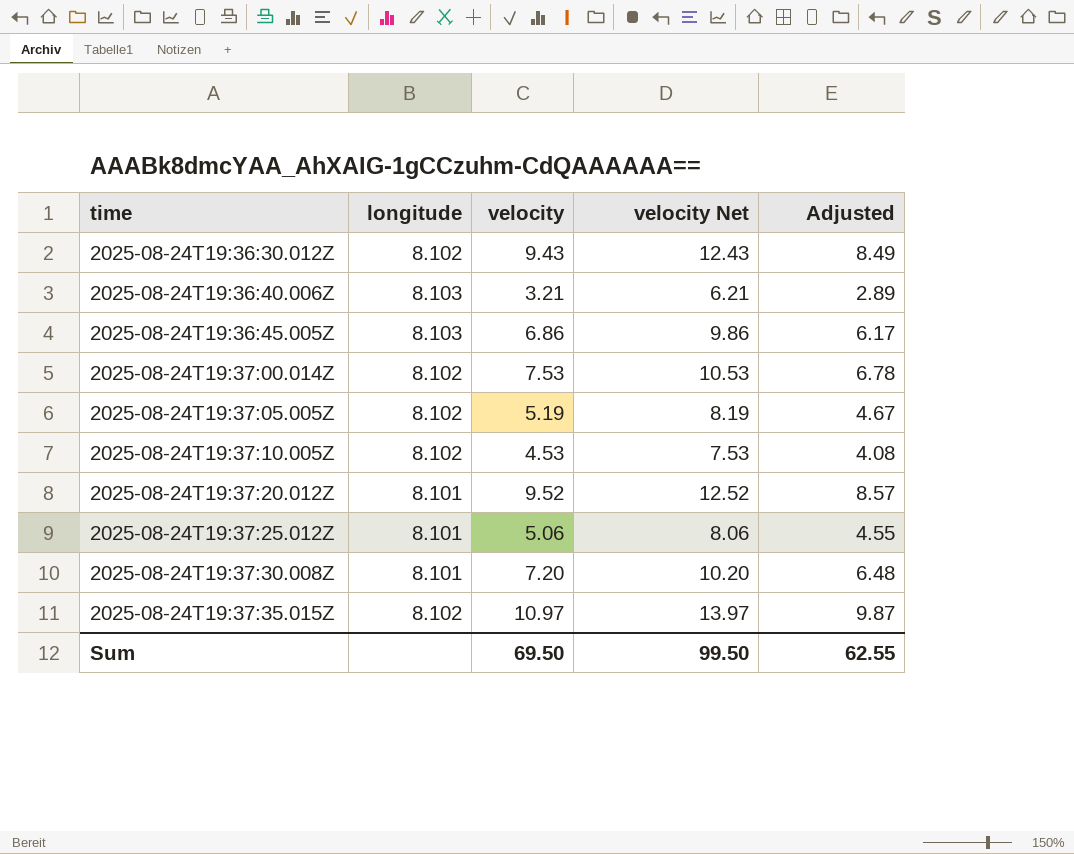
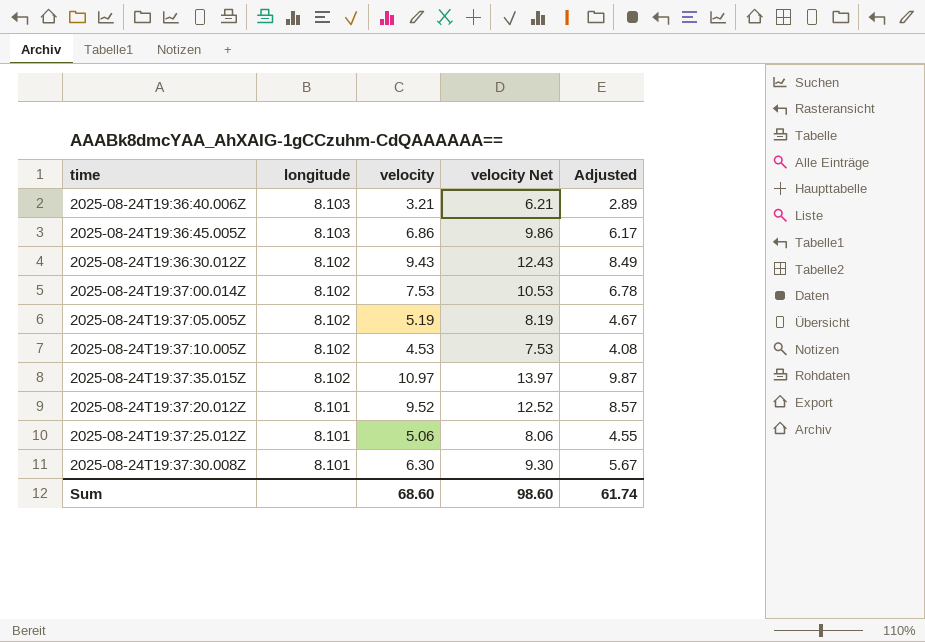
row order: time ascending -> longitude descending
2025-08-24T19:37:30.008Z | velocity: 7.20 -> 6.30
2025-08-24T19:37:30.008Z | velocity Net: 10.20 -> 9.30
2025-08-24T19:37:30.008Z | Adjusted: 6.48 -> 5.67
Sum | velocity: 69.50 -> 68.60
Sum | velocity Net: 99.50 -> 98.60
Sum | Adjusted: 62.55 -> 61.74

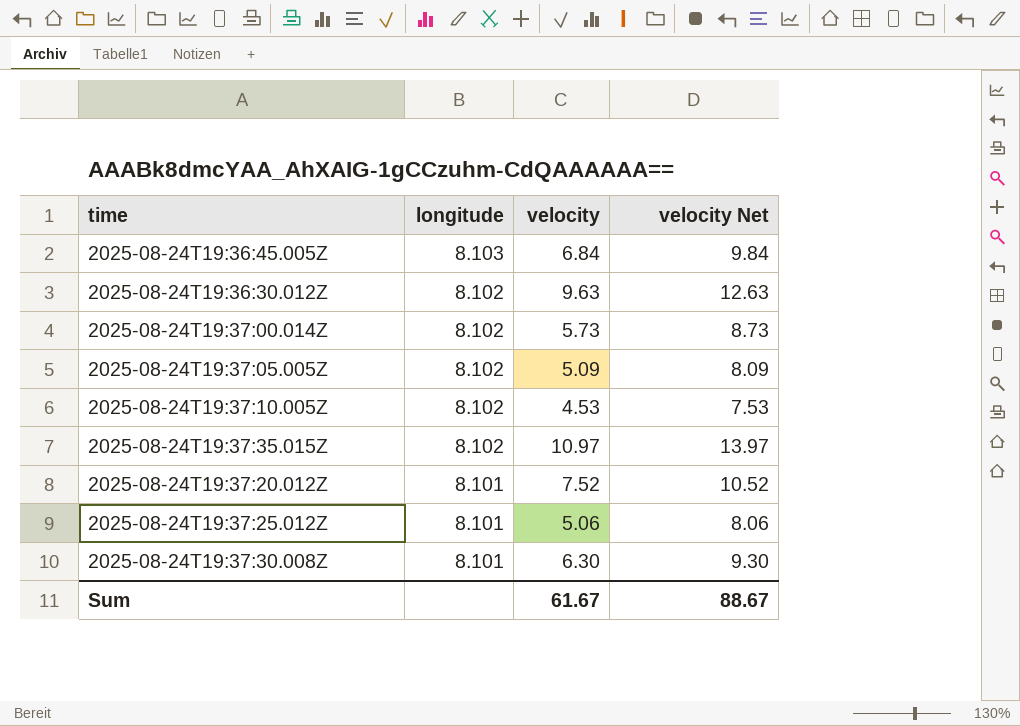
column Adjusted | formula: [velocity] * 0.9 -> none
row 2025-08-24T19:36:40.006Z: 8.103 | 3.21 | 6.21 | 2.89 -> none
2025-08-24T19:36:45.005Z | velocity: 6.86 -> 6.84
2025-08-24T19:36:45.005Z | velocity Net: 9.86 -> 9.84
2025-08-24T19:36:30.012Z | velocity: 9.43 -> 9.63
2025-08-24T19:36:30.012Z | velocity Net: 12.43 -> 12.63
2025-08-24T19:37:00.014Z | velocity: 7.53 -> 5.73
2025-08-24T19:37:00.014Z | velocity Net: 10.53 -> 8.73
2025-08-24T19:37:05.005Z | velocity: 5.19 -> 5.09
2025-08-24T19:37:05.005Z | velocity Net: 8.19 -> 8.09
2025-08-24T19:37:20.012Z | velocity: 9.52 -> 7.52
2025-08-24T19:37:20.012Z | velocity Net: 12.52 -> 10.52
Sum | velocity: 68.60 -> 61.67
Sum | velocity Net: 98.60 -> 88.67

